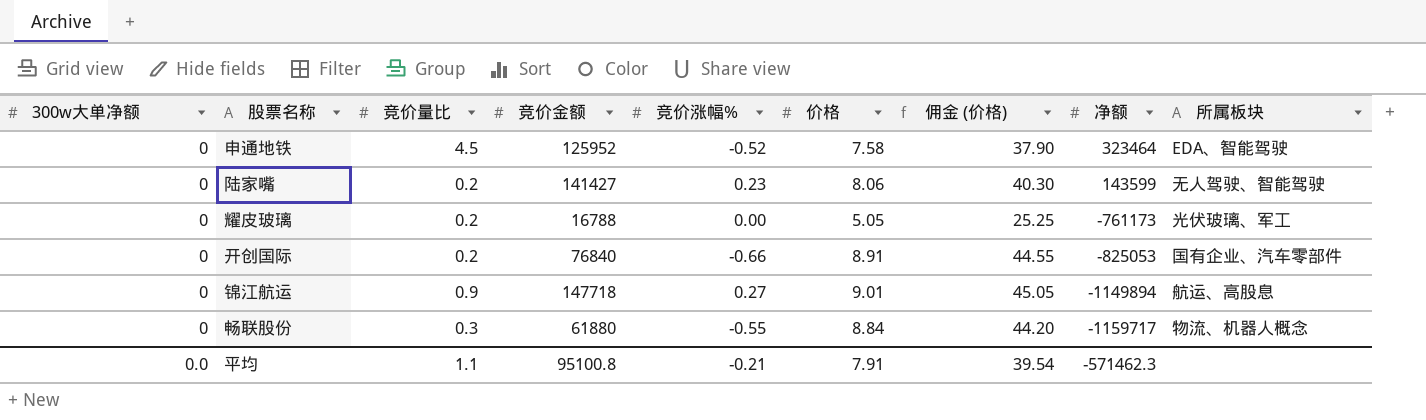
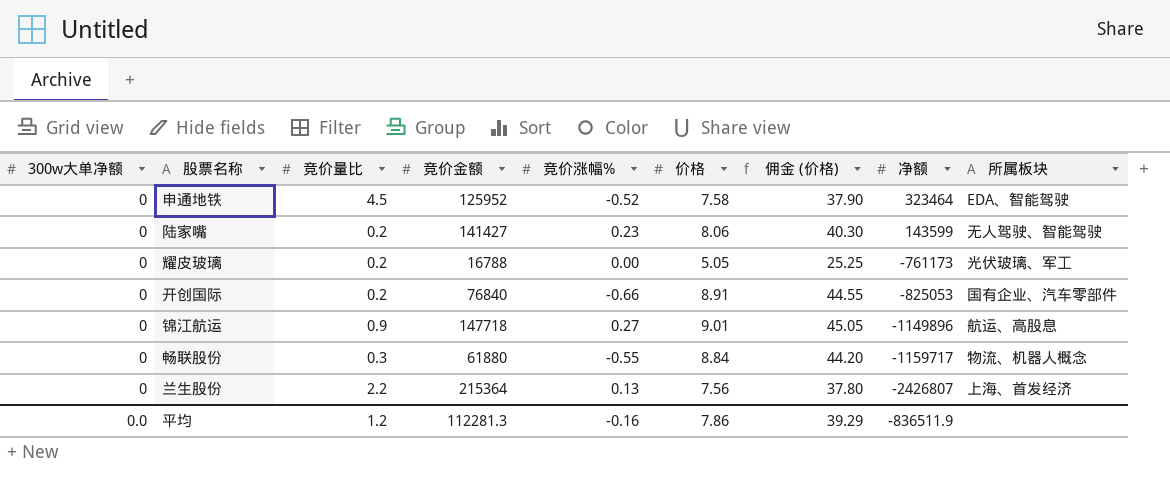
锦江航运 | 净额: -1149894 -> -1149896
row 兰生股份: none -> 0 | 2.2 | 215364 | 0.13 | 7.56 | 37.80 | -2426807 | 上海、首发经济
平均 | 竞价量比: 1.1 -> 1.2
平均 | 竞价金额: 95100.8 -> 112281.3
平均 | 竞价涨幅%: -0.21 -> -0.16
平均 | 价格: 7.91 -> 7.86
平均 | 佣金 (价格): 39.54 -> 39.29
平均 | 净额: -571462.3 -> -836511.9

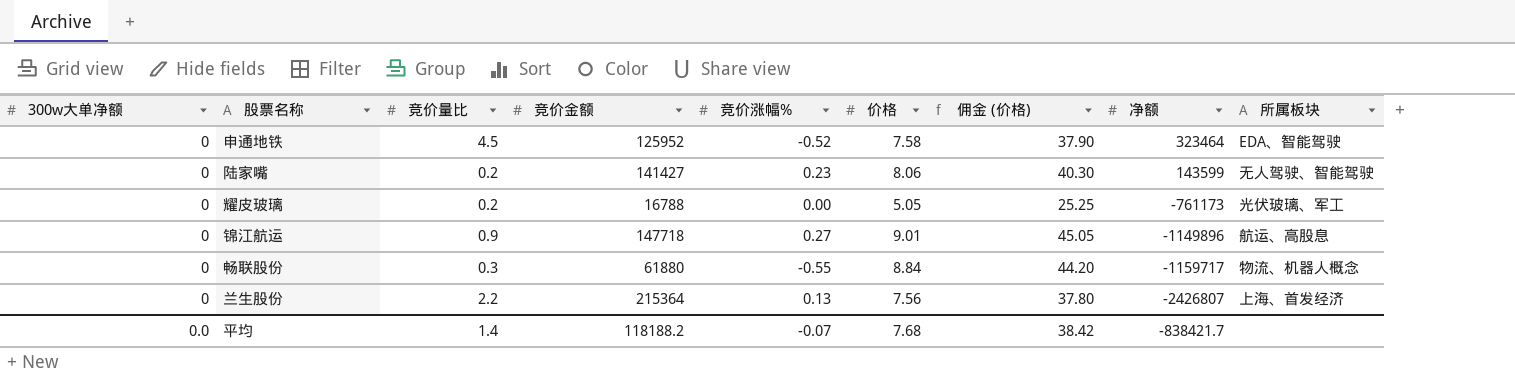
row 开创国际: 0 | 0.2 | 76840 | -0.66 | 8.91 | 44.55 | -825053 | 国有企业、汽车零部件 -> none
平均 | 竞价量比: 1.2 -> 1.4
平均 | 竞价金额: 112281.3 -> 118188.2
平均 | 竞价涨幅%: -0.16 -> -0.07
平均 | 价格: 7.86 -> 7.68
平均 | 佣金 (价格): 39.29 -> 38.42
平均 | 净额: -836511.9 -> -838421.7

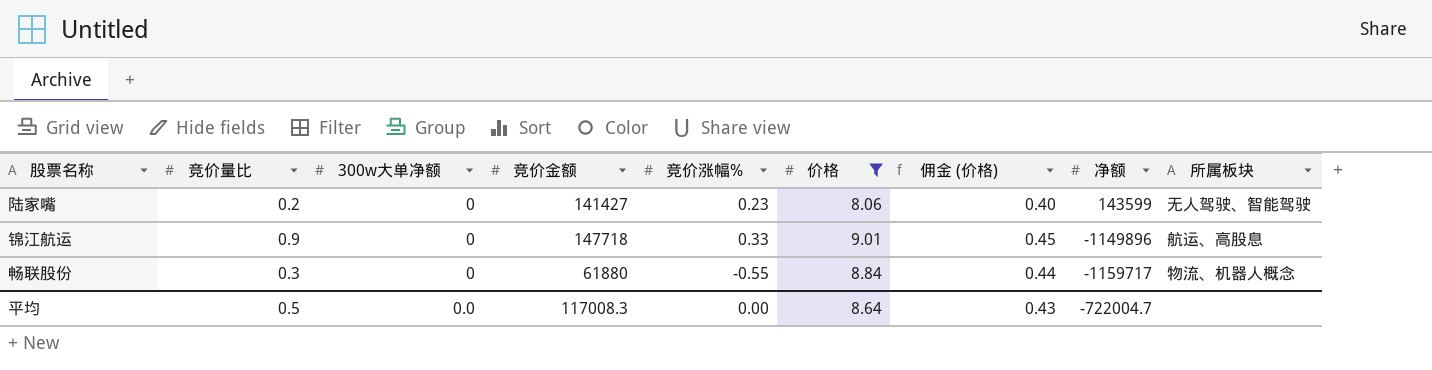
filter: none -> 价格 >= 8.06
column 300w大单净额 | position: 1 -> 3
column 佣金 (价格) | formula: [价格] * 5 -> [价格] * 0.05
锦江航运 | 竞价涨幅%: 0.27 -> 0.33
平均 | 竞价量比: 1.4 -> 0.5
平均 | 竞价金额: 118188.2 -> 117008.3
平均 | 竞价涨幅%: -0.07 -> 0.00
平均 | 价格: 7.68 -> 8.64
平均 | 佣金 (价格): 38.42 -> 0.43
平均 | 净额: -838421.7 -> -722004.7

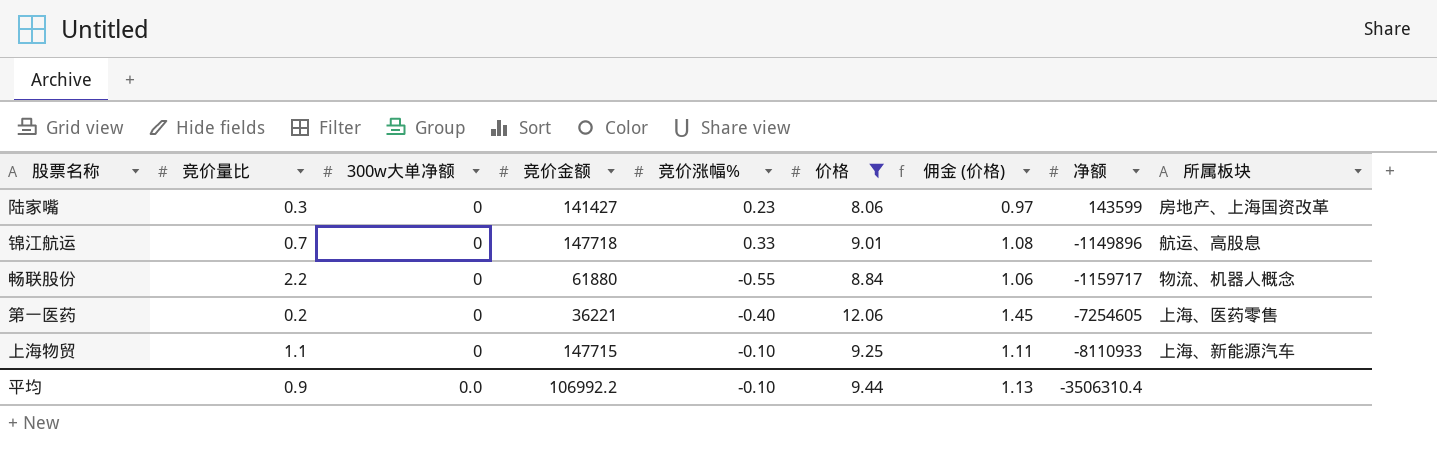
column 佣金 (价格) | formula: [价格] * 0.05 -> [价格] * 0.12
陆家嘴 | 竞价量比: 0.2 -> 0.3
陆家嘴 | 所属板块: 无人驾驶、智能驾驶 -> 房地产、上海国资改革
锦江航运 | 竞价量比: 0.9 -> 0.7
畅联股份 | 竞价量比: 0.3 -> 2.2
row 第一医药: none -> 0.2 | 0 | 36221 | -0.40 | 12.06 | 1.45 | -7254605 | 上海、医药零售
row 上海物贸: none -> 1.1 | 0 | 147715 | -0.10 | 9.25 | 1.11 | -8110933 | 上海、新能源汽车
平均 | 竞价量比: 0.5 -> 0.9
平均 | 竞价金额: 117008.3 -> 106992.2
平均 | 竞价涨幅%: 0.00 -> -0.10
平均 | 价格: 8.64 -> 9.44
平均 | 佣金 (价格): 0.43 -> 1.13
平均 | 净额: -722004.7 -> -3506310.4

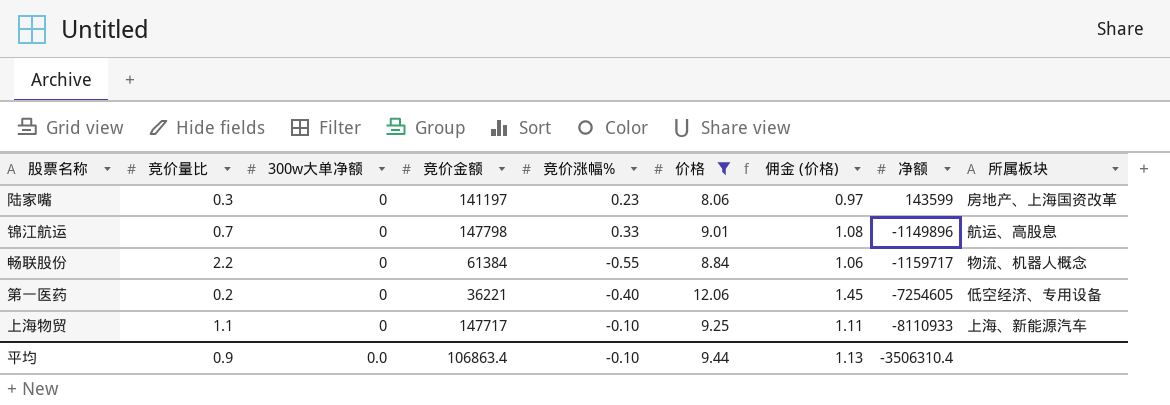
陆家嘴 | 竞价金额: 141427 -> 141197
锦江航运 | 竞价金额: 147718 -> 147798
畅联股份 | 竞价金额: 61880 -> 61384
第一医药 | 所属板块: 上海、医药零售 -> 低空经济、专用设备
上海物贸 | 竞价金额: 147715 -> 147717
平均 | 竞价金额: 106992.2 -> 106863.4

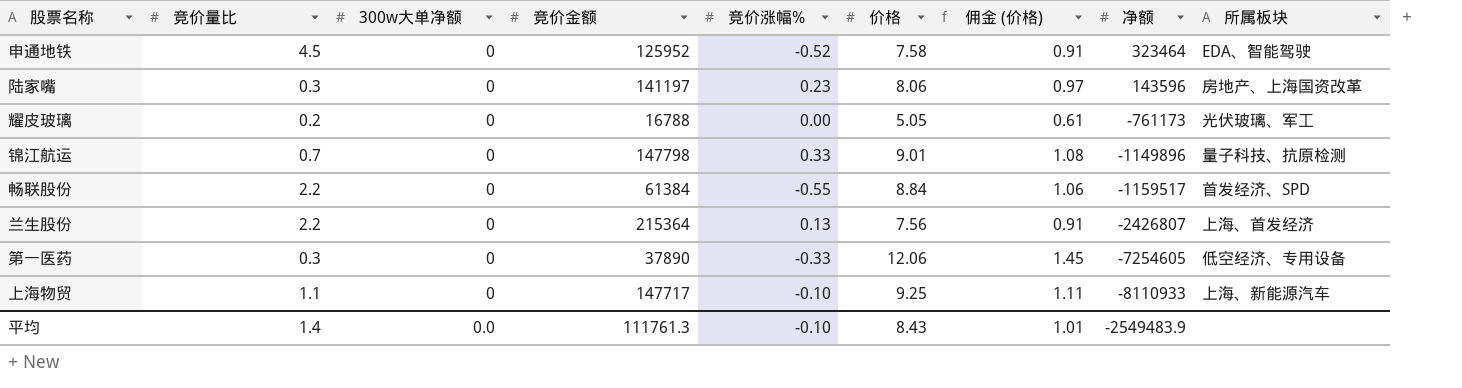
filter: 价格 >= 8.06 -> none
陆家嘴 | 净额: 143599 -> 143596
锦江航运 | 所属板块: 航运、高股息 -> 量子科技、抗原检测
畅联股份 | 净额: -1159717 -> -1159517
畅联股份 | 所属板块: 物流、机器人概念 -> 首发经济、SPD
第一医药 | 竞价量比: 0.2 -> 0.3
第一医药 | 竞价金额: 36221 -> 37890
第一医药 | 竞价涨幅%: -0.40 -> -0.33
平均 | 竞价量比: 0.9 -> 1.4
平均 | 竞价金额: 106863.4 -> 111761.3
平均 | 价格: 9.44 -> 8.43
平均 | 佣金 (价格): 1.13 -> 1.01
平均 | 净额: -3506310.4 -> -2549483.9

